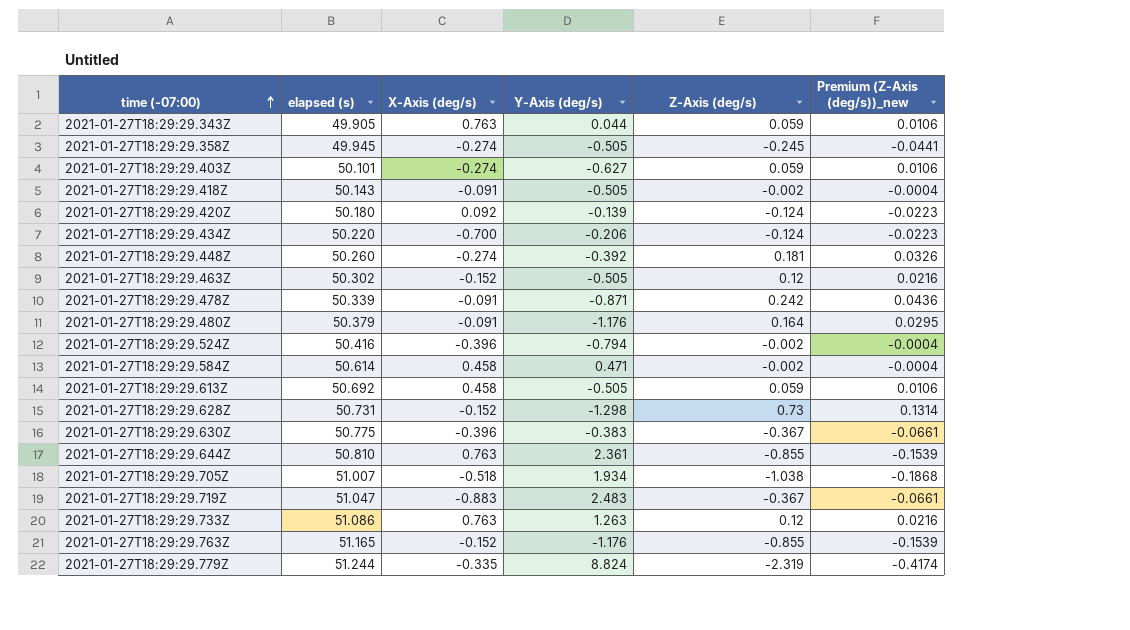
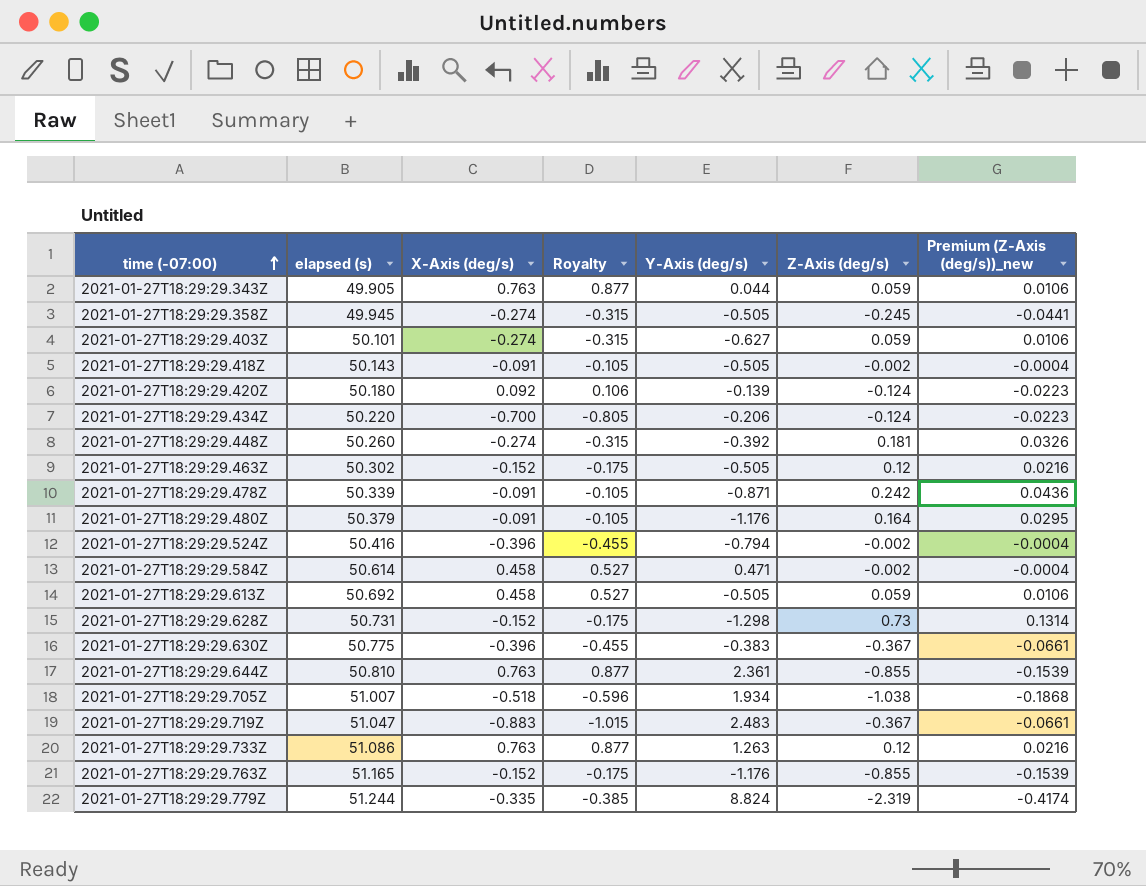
column Royalty | formula: none -> [X-Axis (deg/s)] * 1.15

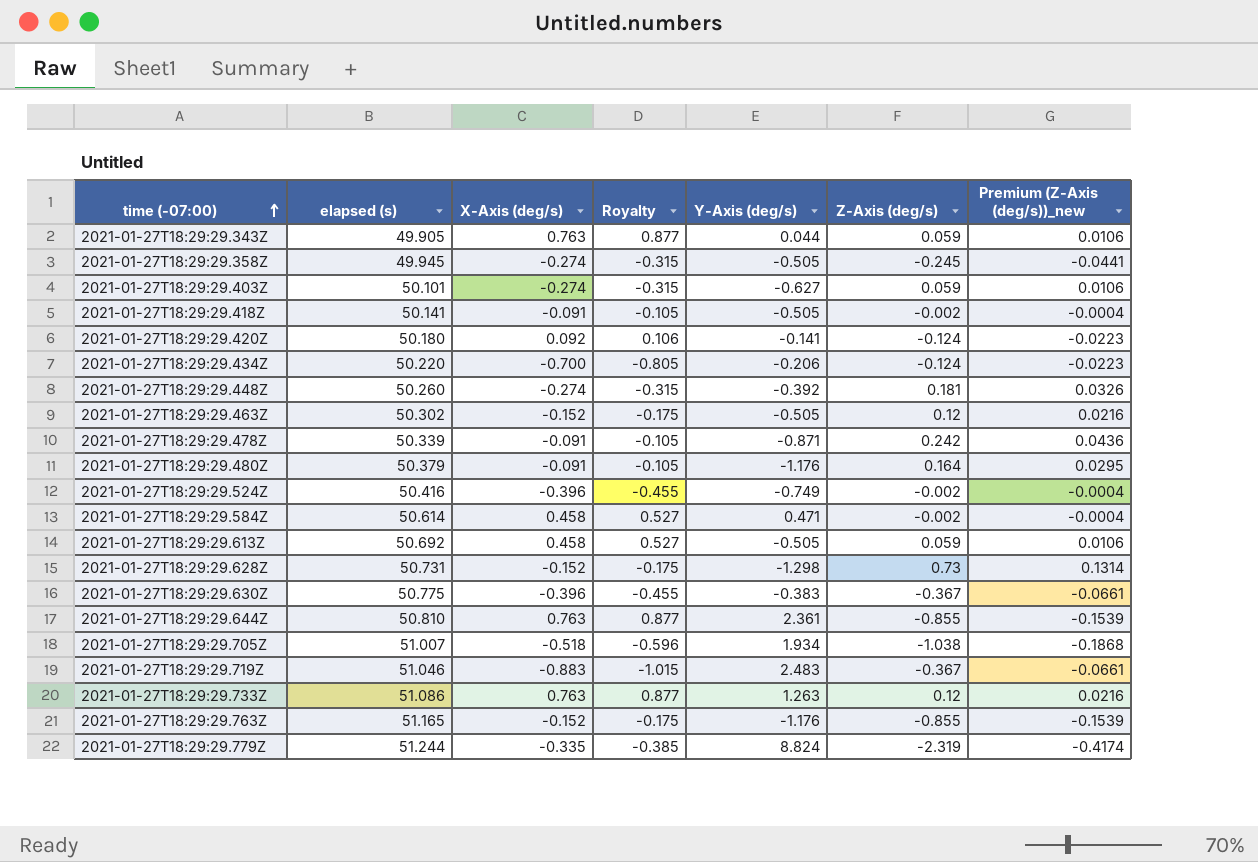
2021-01-27T18:29:29.418Z | elapsed (s): 50.143 -> 50.141
2021-01-27T18:29:29.420Z | Y-Axis (deg/s): -0.139 -> -0.141
2021-01-27T18:29:29.524Z | Y-Axis (deg/s): -0.794 -> -0.749
2021-01-27T18:29:29.719Z | elapsed (s): 51.047 -> 51.046

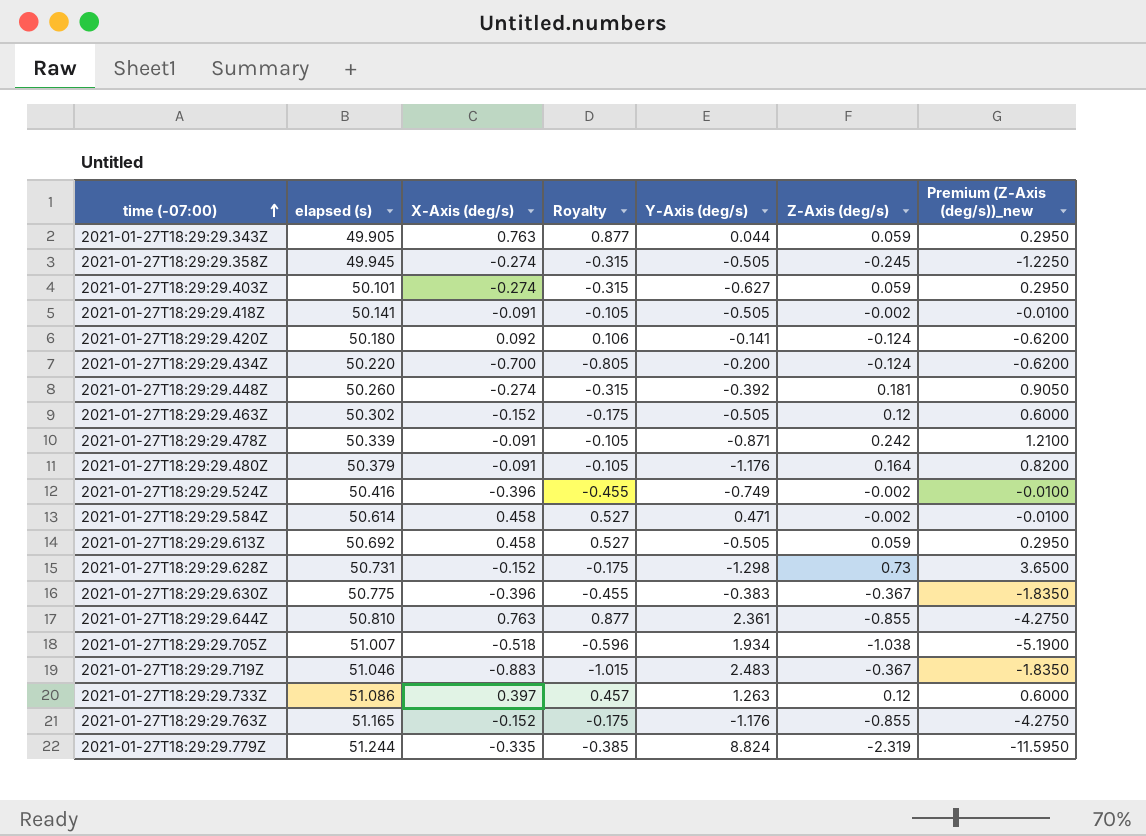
column Premium (Z-Axis (deg/s))_new | formula: [Z-Axis (deg/s)] * 0.18 -> [Z-Axis (deg/s)] * 5
2021-01-27T18:29:29.434Z | Y-Axis (deg/s): -0.206 -> -0.200
2021-01-27T18:29:29.733Z | X-Axis (deg/s): 0.763 -> 0.397
2021-01-27T18:29:29.733Z | Royalty: 0.877 -> 0.457

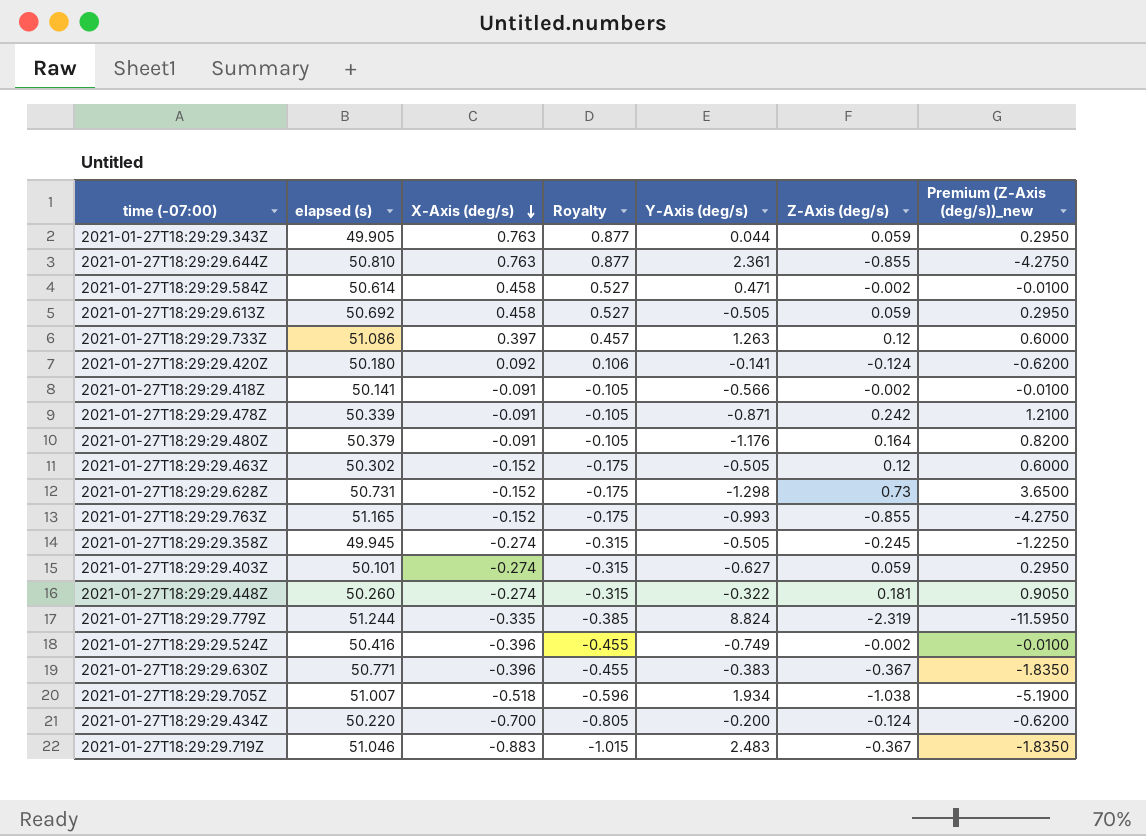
row order: time (-07:00) ascending -> X-Axis (deg/s) descending
2021-01-27T18:29:29.418Z | Y-Axis (deg/s): -0.505 -> -0.566
2021-01-27T18:29:29.763Z | Y-Axis (deg/s): -1.176 -> -0.993
2021-01-27T18:29:29.448Z | Y-Axis (deg/s): -0.392 -> -0.322
2021-01-27T18:29:29.630Z | elapsed (s): 50.775 -> 50.771

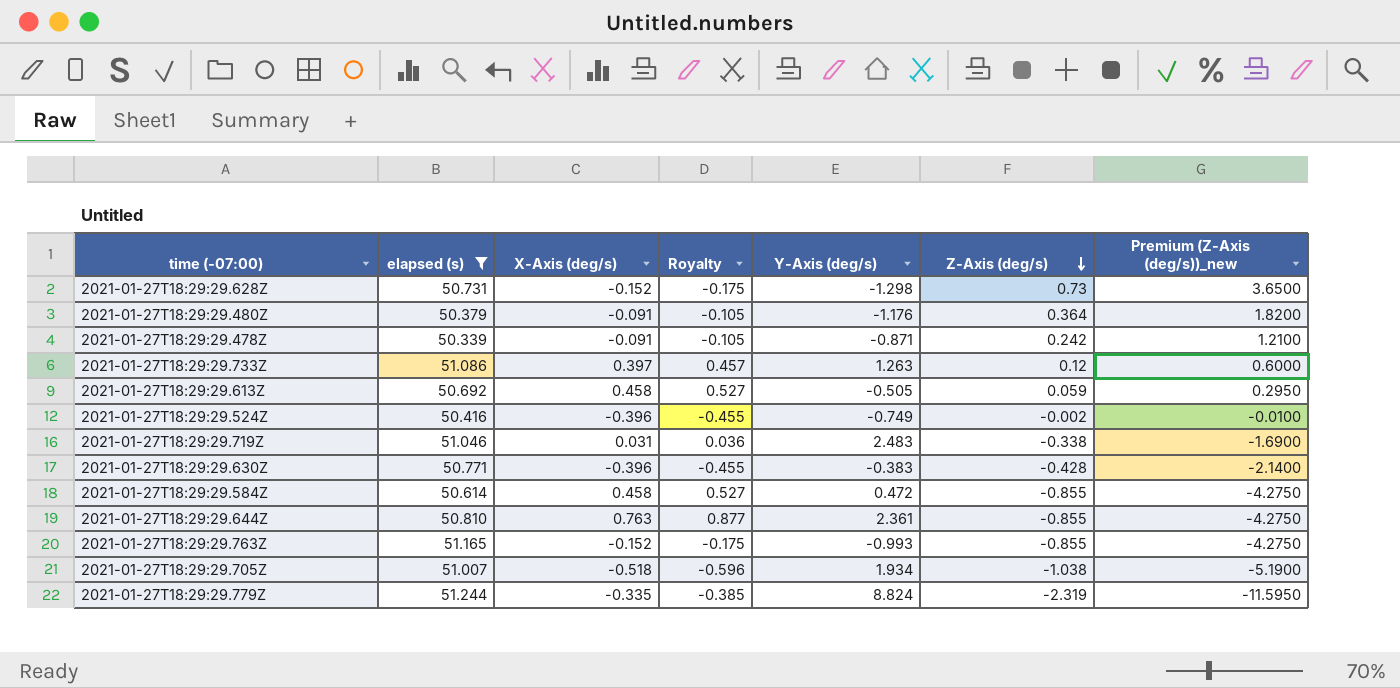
filter: none -> elapsed (s) >= 50.339
row order: X-Axis (deg/s) descending -> Z-Axis (deg/s) descending
2021-01-27T18:29:29.480Z | Z-Axis (deg/s): 0.164 -> 0.364
2021-01-27T18:29:29.480Z | Premium (Z-Axis (deg/s))_new: 0.8200 -> 1.8200
2021-01-27T18:29:29.719Z | X-Axis (deg/s): -0.883 -> 0.031
2021-01-27T18:29:29.719Z | Royalty: -1.015 -> 0.036
2021-01-27T18:29:29.719Z | Z-Axis (deg/s): -0.367 -> -0.338
2021-01-27T18:29:29.719Z | Premium (Z-Axis (deg/s))_new: -1.8350 -> -1.6900
2021-01-27T18:29:29.630Z | Z-Axis (deg/s): -0.367 -> -0.428
2021-01-27T18:29:29.630Z | Premium (Z-Axis (deg/s))_new: -1.8350 -> -2.1400
2021-01-27T18:29:29.584Z | Y-Axis (deg/s): 0.471 -> 0.472
2021-01-27T18:29:29.584Z | Z-Axis (deg/s): -0.002 -> -0.855
2021-01-27T18:29:29.584Z | Premium (Z-Axis (deg/s))_new: -0.0100 -> -4.2750

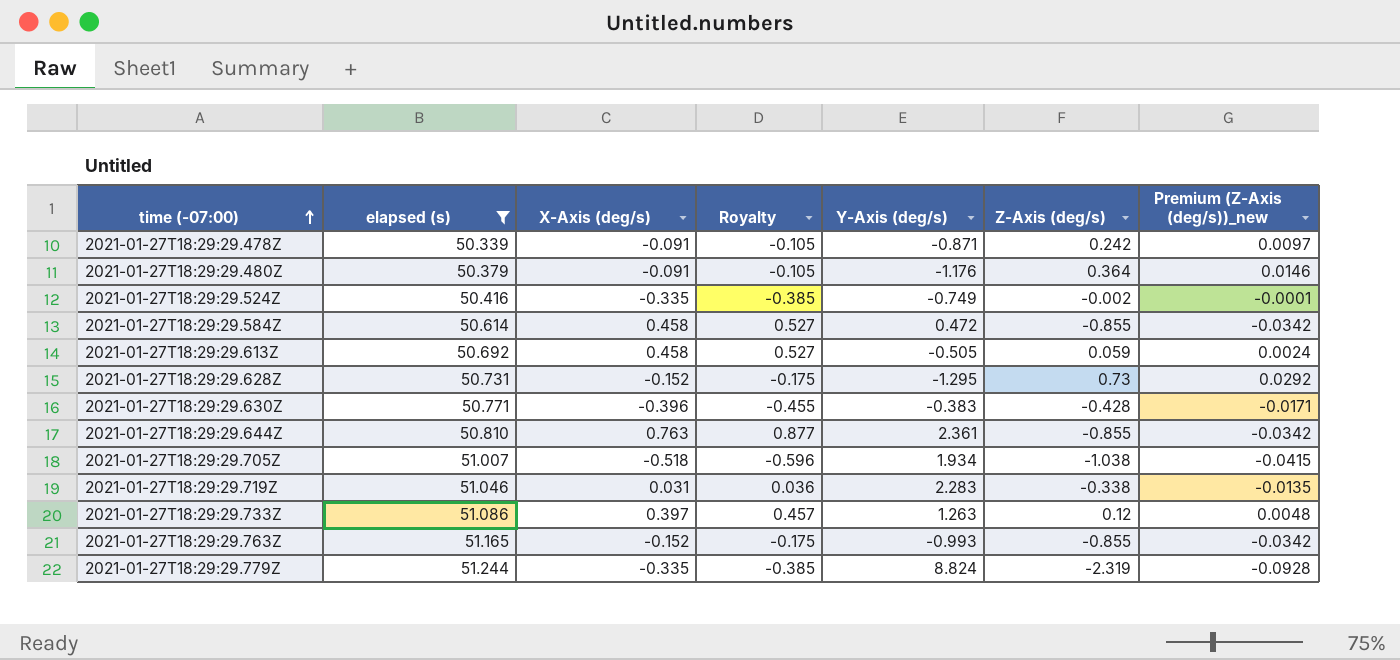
row order: Z-Axis (deg/s) descending -> time (-07:00) ascending
column Premium (Z-Axis (deg/s))_new | formula: [Z-Axis (deg/s)] * 5 -> [Z-Axis (deg/s)] * 0.04
2021-01-27T18:29:29.524Z | X-Axis (deg/s): -0.396 -> -0.335
2021-01-27T18:29:29.524Z | Royalty: -0.455 -> -0.385
2021-01-27T18:29:29.628Z | Y-Axis (deg/s): -1.298 -> -1.295
2021-01-27T18:29:29.719Z | Y-Axis (deg/s): 2.483 -> 2.283

